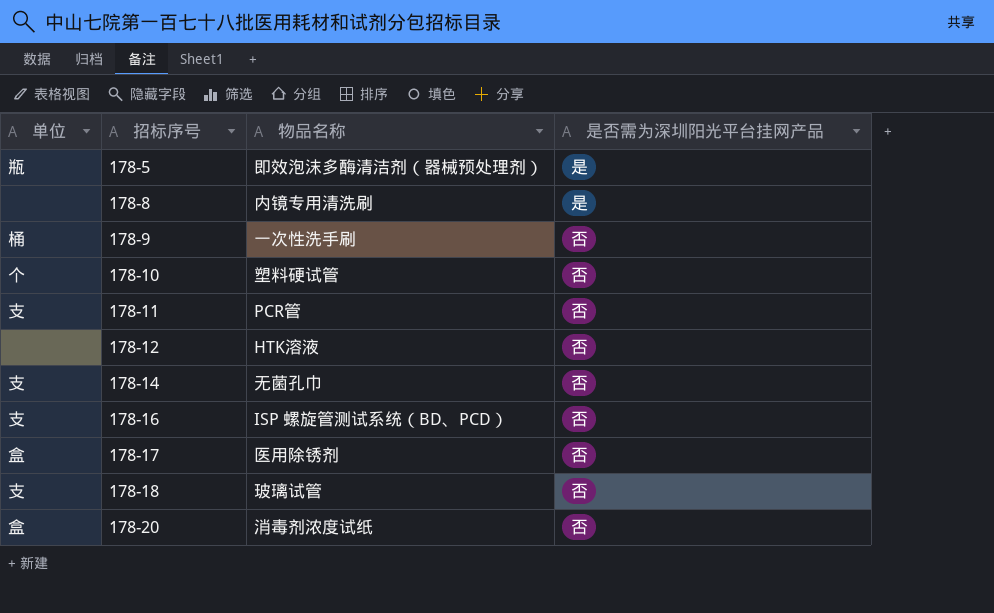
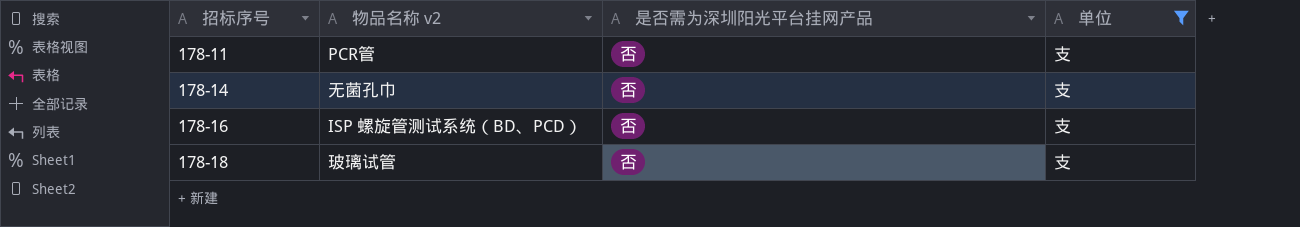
filter: none -> 单位 = 支
column name: 物品名称 -> 物品名称 v2
column 单位 | position: 1 -> 4

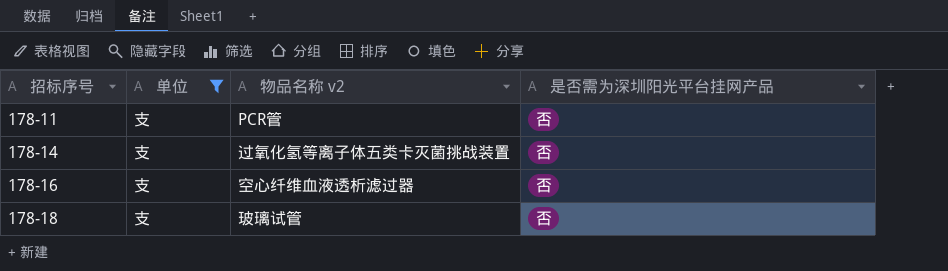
column 单位 | position: 4 -> 2
178-14 | 物品名称 v2: 无菌孔巾 -> 过氧化氢等离子体五类卡灭菌挑战装置
178-16 | 物品名称 v2: ISP 螺旋管测试系统（BD、PCD） -> 空心纤维血液透析滤过器

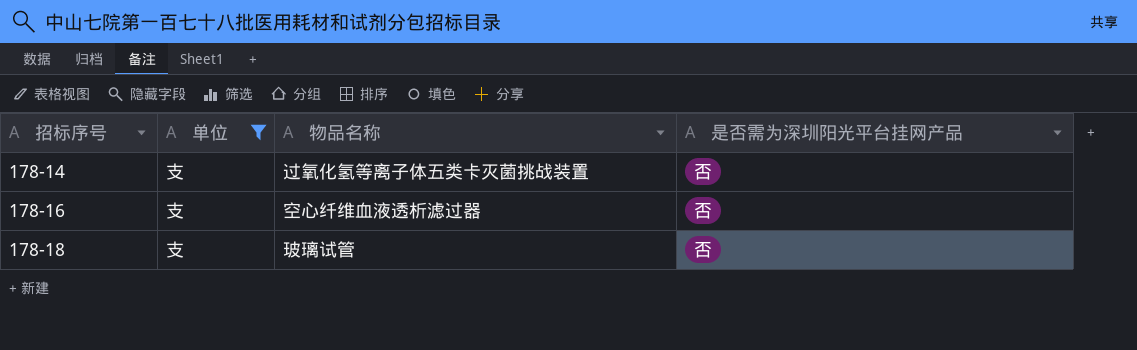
column name: 物品名称 v2 -> 物品名称
row 178-11: 支 | PCR管 | 否 -> none

